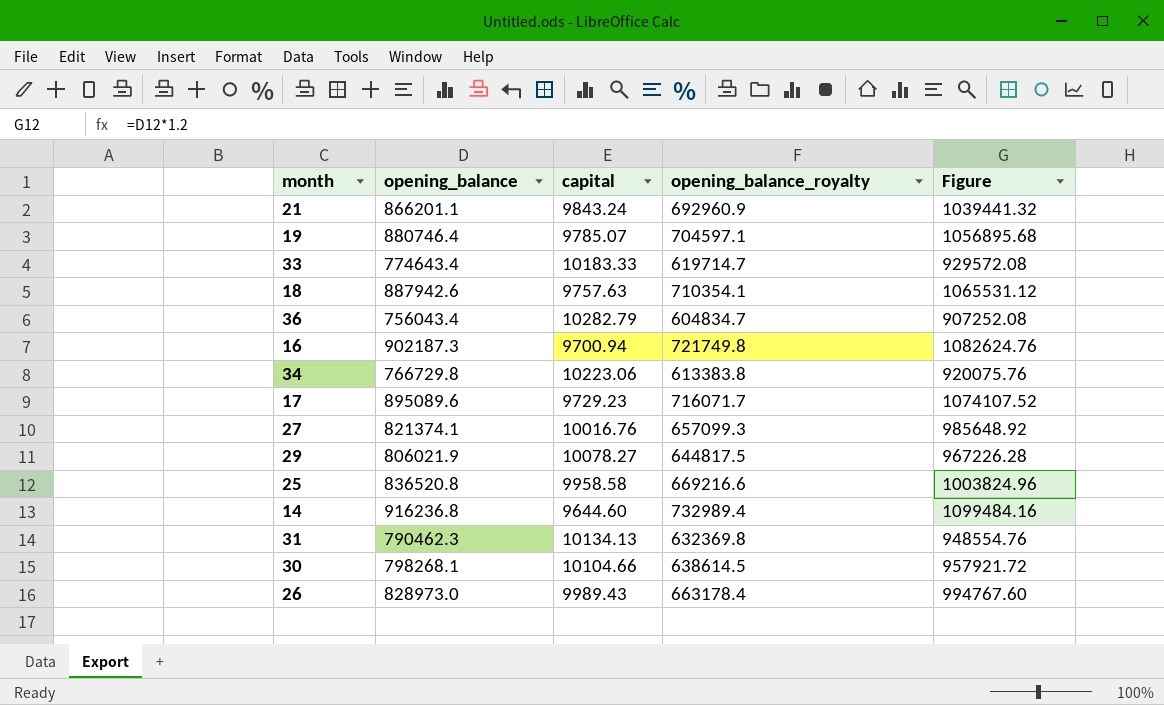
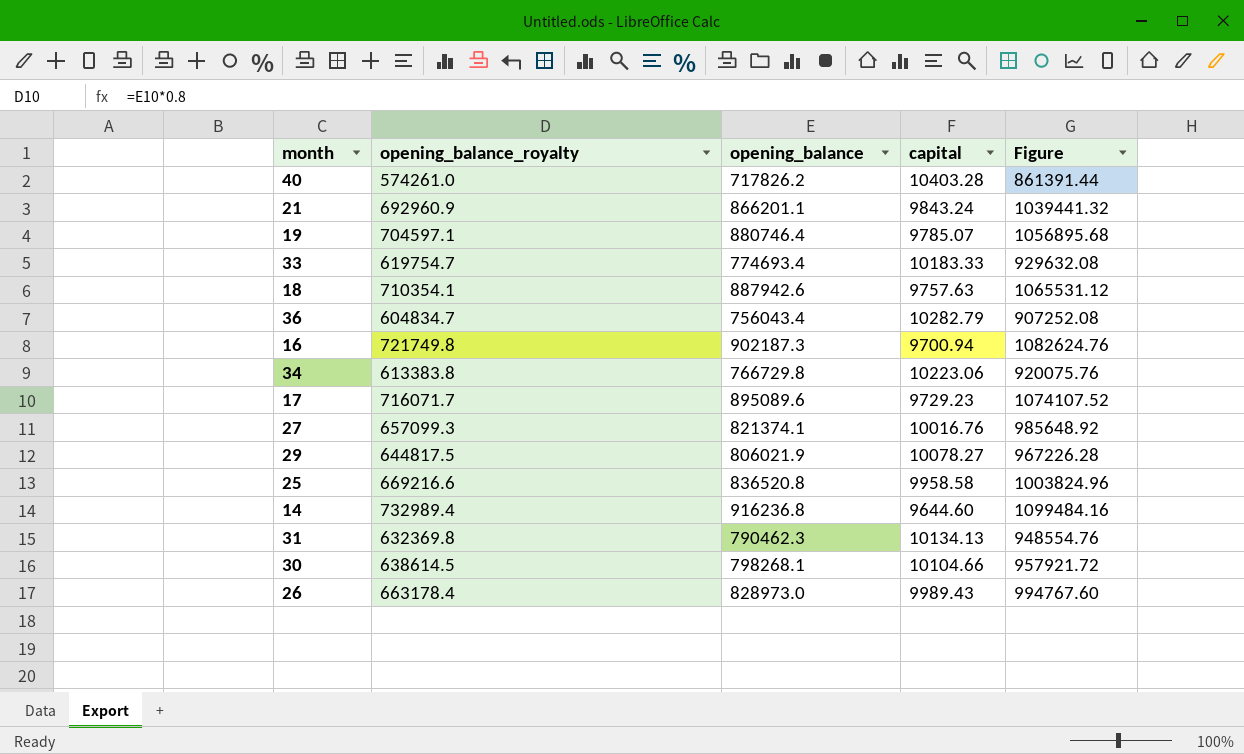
column opening_balance_royalty | position: 4 -> 2
row 40: none -> 574261.0 | 717826.2 | 10403.28 | 861391.44
33 | opening_balance_royalty: 619714.7 -> 619754.7
33 | opening_balance: 774643.4 -> 774693.4
33 | Figure: 929572.08 -> 929632.08

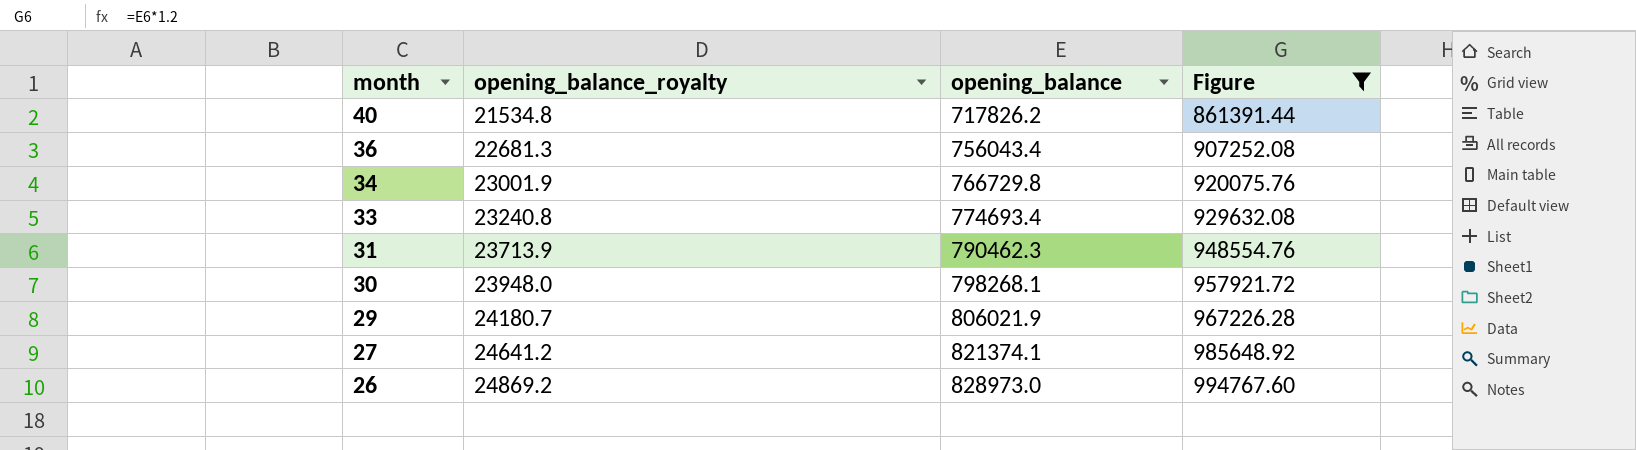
filter: none -> Figure <= 994767.60
row order: none -> month descending
column capital | position: 4 -> none
column opening_balance_royalty | formula: [opening_balance] * 0.8 -> [opening_balance] * 0.03

